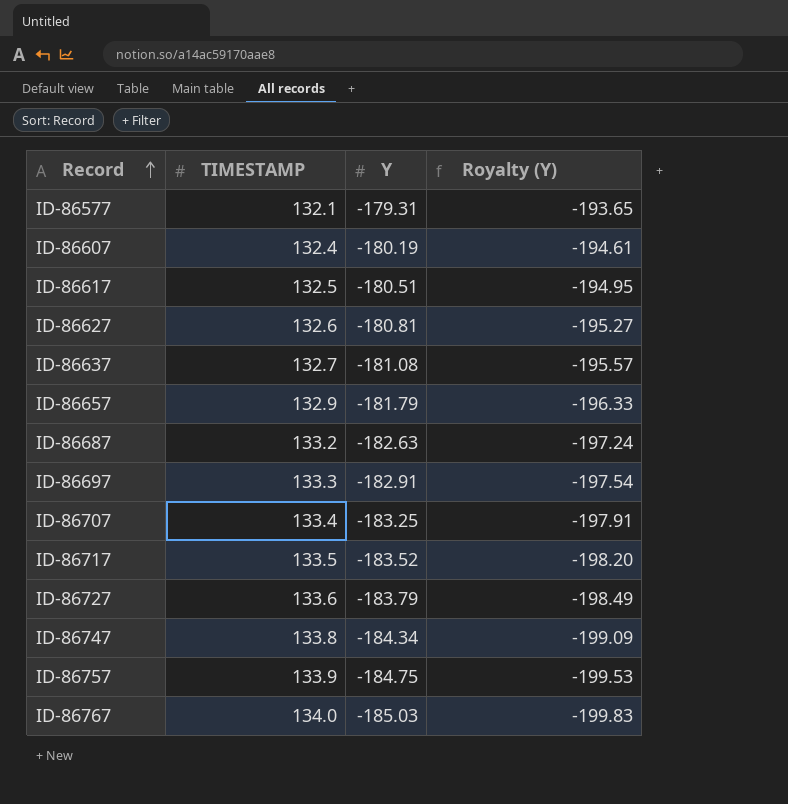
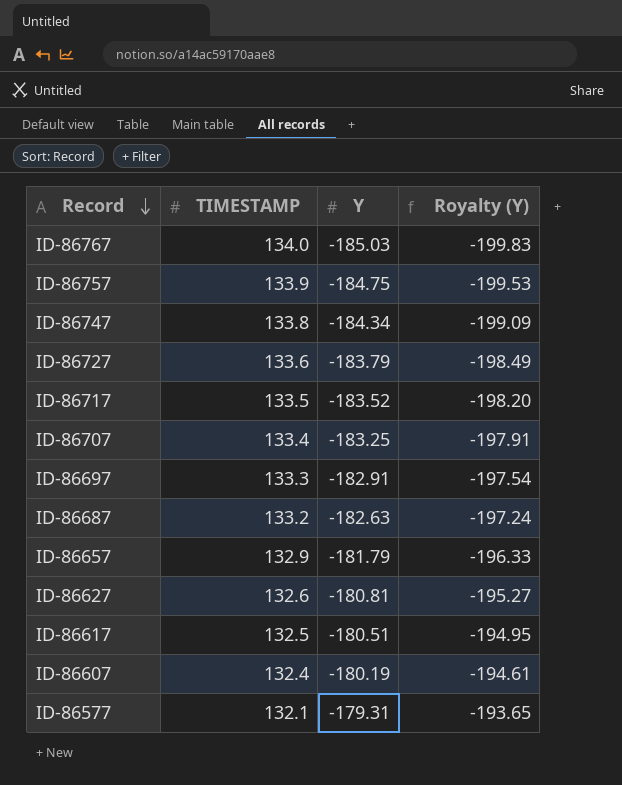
row order: Record ascending -> Record descending
row ID-86637: 132.7 | -181.08 | -195.57 -> none

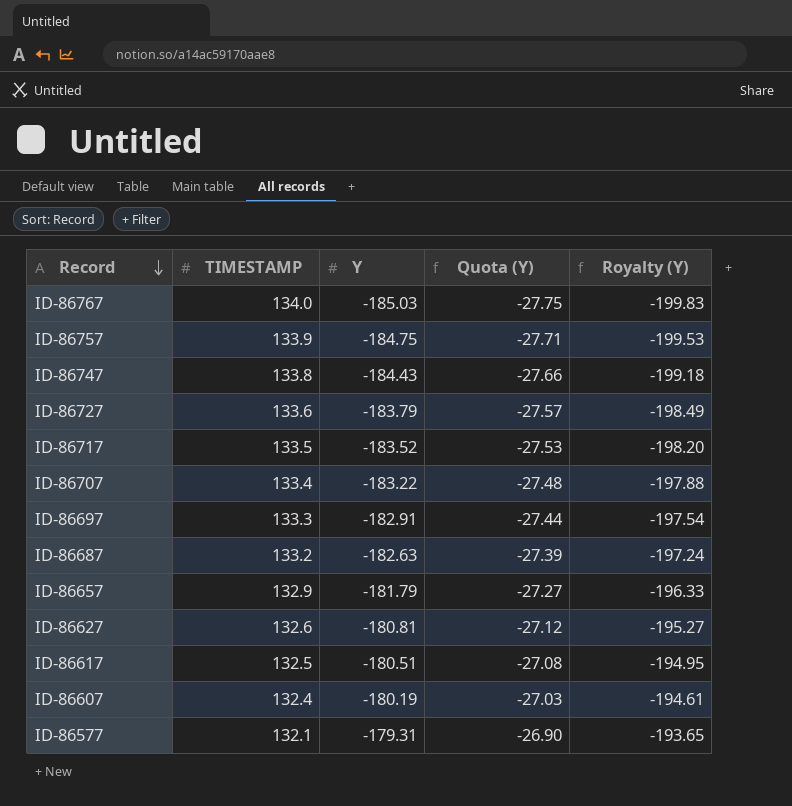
column Quota (Y) | formula: none -> [Y] * 0.15
ID-86747 | Y: -184.34 -> -184.43
ID-86747 | Royalty (Y): -199.09 -> -199.18
ID-86707 | Y: -183.25 -> -183.22
ID-86707 | Royalty (Y): -197.91 -> -197.88

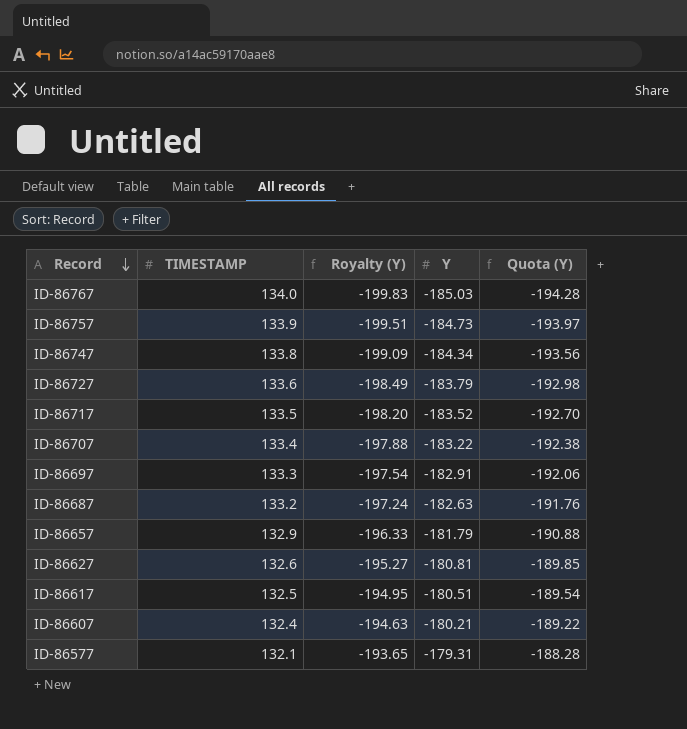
column Royalty (Y) | position: 5 -> 3
column Quota (Y) | formula: [Y] * 0.15 -> [Y] * 1.05
ID-86757 | Royalty (Y): -199.53 -> -199.51
ID-86757 | Y: -184.75 -> -184.73
ID-86747 | Royalty (Y): -199.18 -> -199.09
ID-86747 | Y: -184.43 -> -184.34
ID-86607 | Royalty (Y): -194.61 -> -194.63
ID-86607 | Y: -180.19 -> -180.21

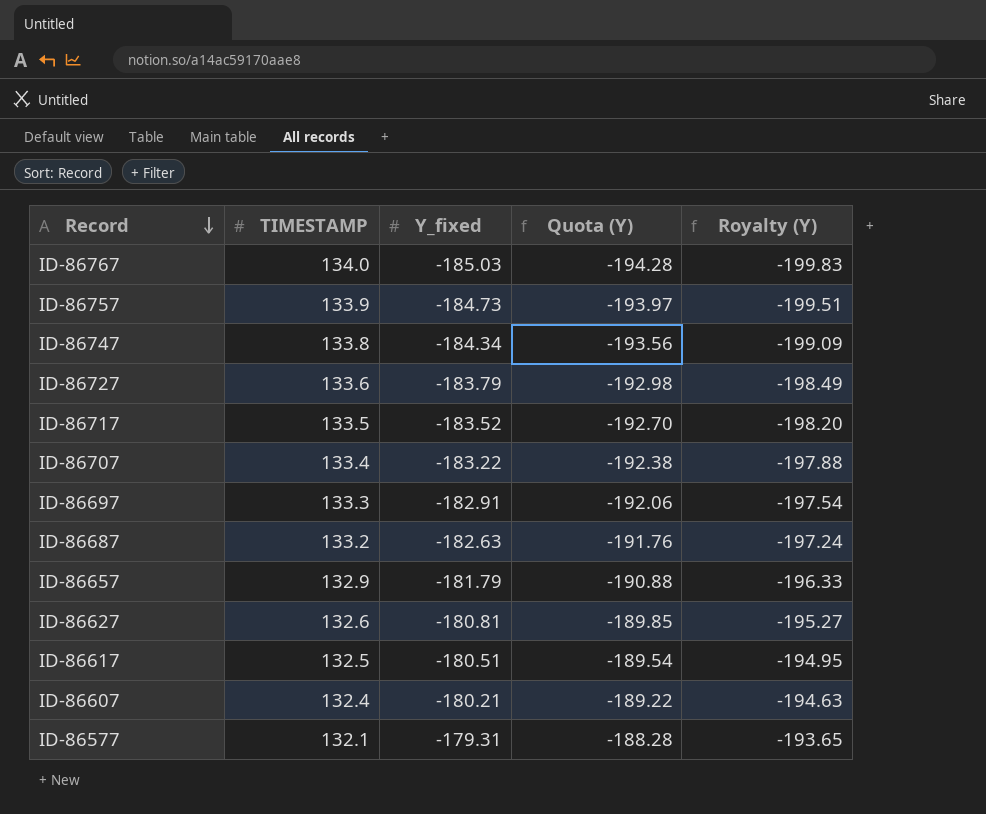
column name: Y -> Y_fixed
column Royalty (Y) | position: 3 -> 5

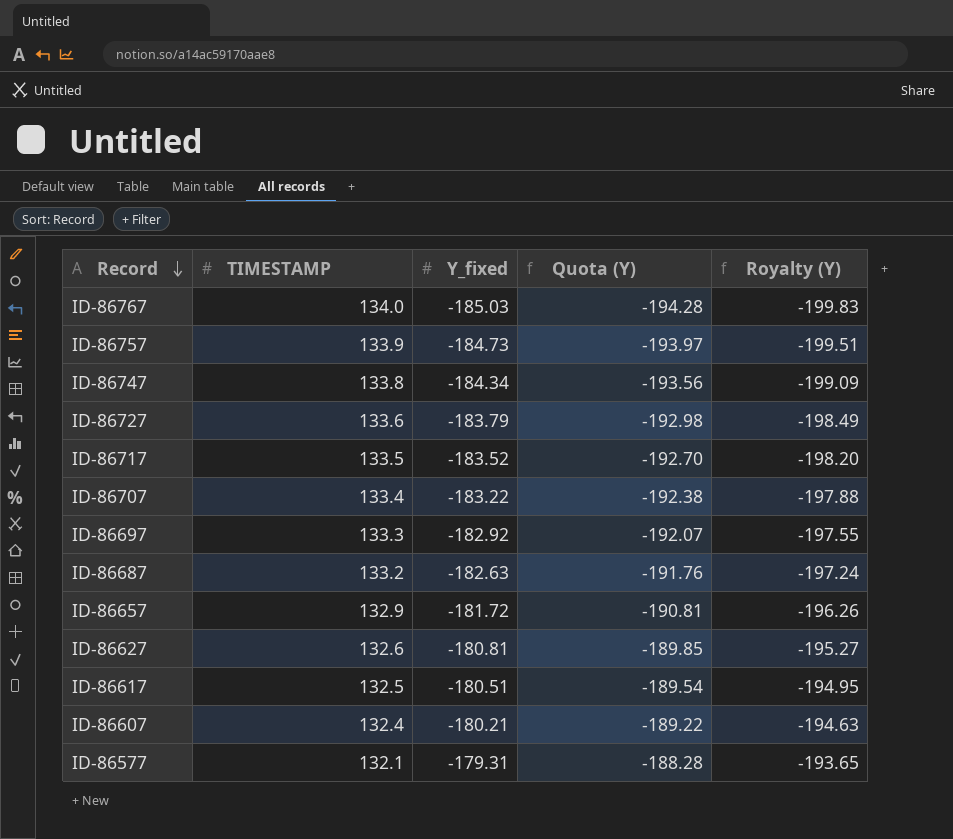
ID-86697 | Y_fixed: -182.91 -> -182.92
ID-86697 | Quota (Y): -192.06 -> -192.07
ID-86697 | Royalty (Y): -197.54 -> -197.55
ID-86657 | Y_fixed: -181.79 -> -181.72
ID-86657 | Quota (Y): -190.88 -> -190.81
ID-86657 | Royalty (Y): -196.33 -> -196.26

